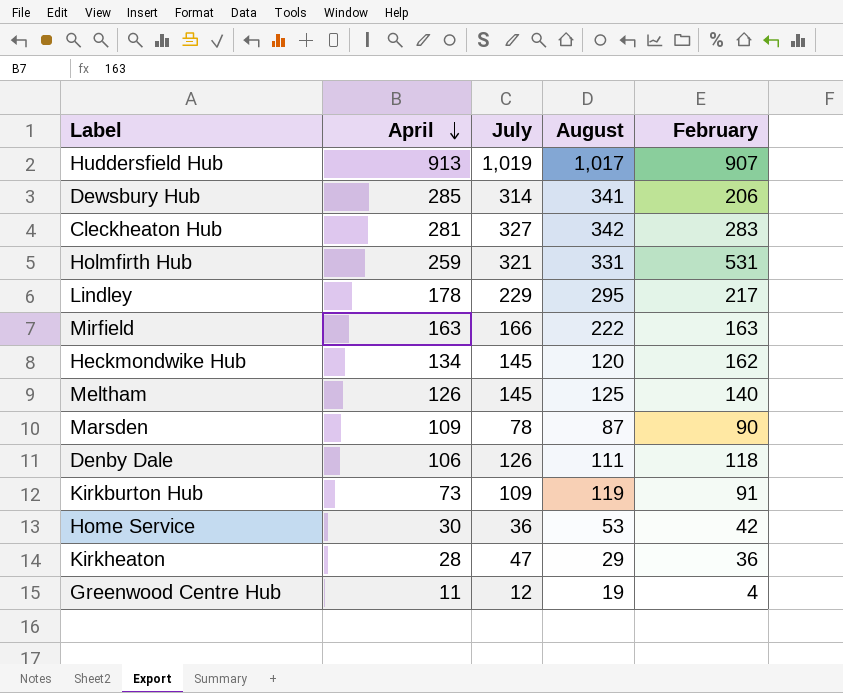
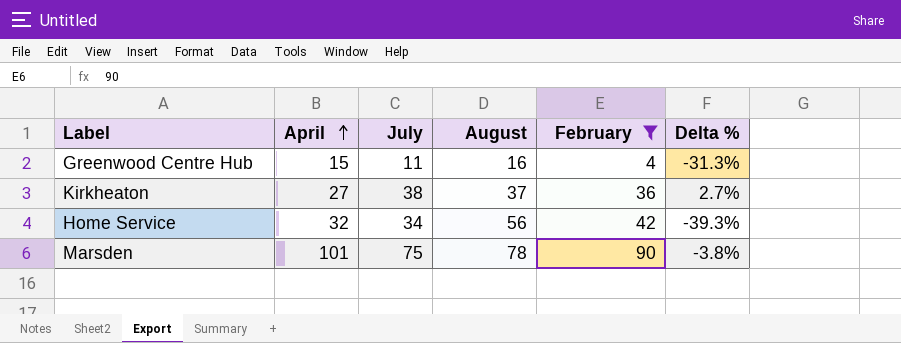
filter: none -> February <= 90
row order: April descending -> April ascending
column Delta % | formula: none -> ([July] - [August]) / [August]
Greenwood Centre Hub | April: 11 -> 15
Greenwood Centre Hub | July: 12 -> 11
Greenwood Centre Hub | August: 19 -> 16
Kirkheaton | April: 28 -> 27
Kirkheaton | July: 47 -> 38
Kirkheaton | August: 29 -> 37
Home Service | April: 30 -> 32
Home Service | July: 36 -> 34
Home Service | August: 53 -> 56
Marsden | April: 109 -> 101
Marsden | July: 78 -> 75
Marsden | August: 87 -> 78

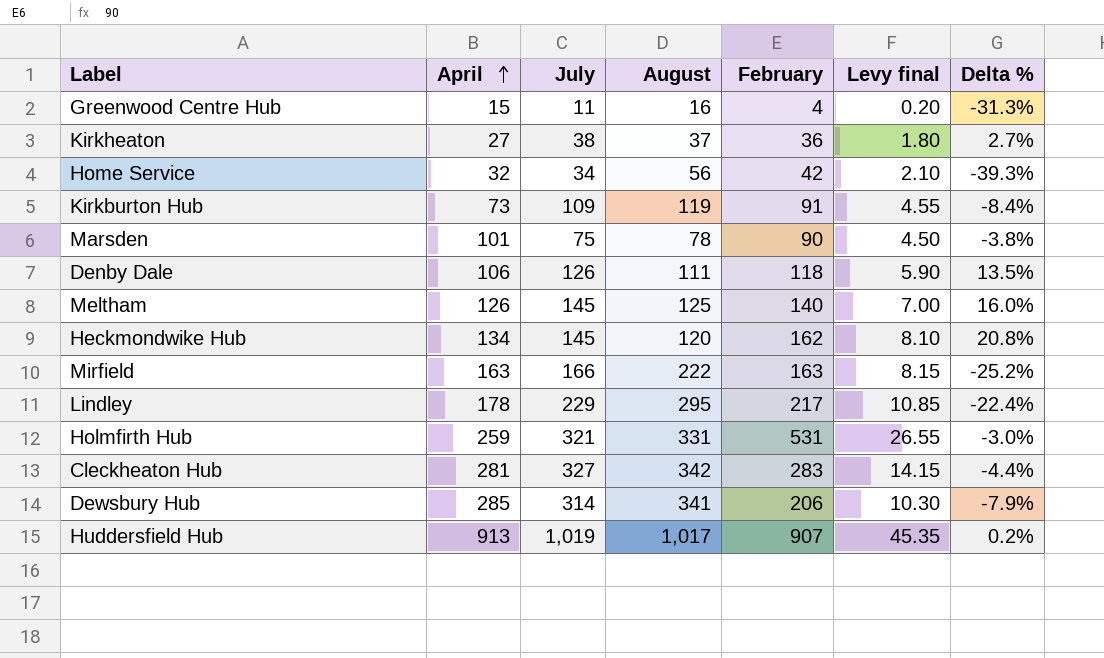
filter: February <= 90 -> none
column Levy final | formula: none -> [February] * 0.05

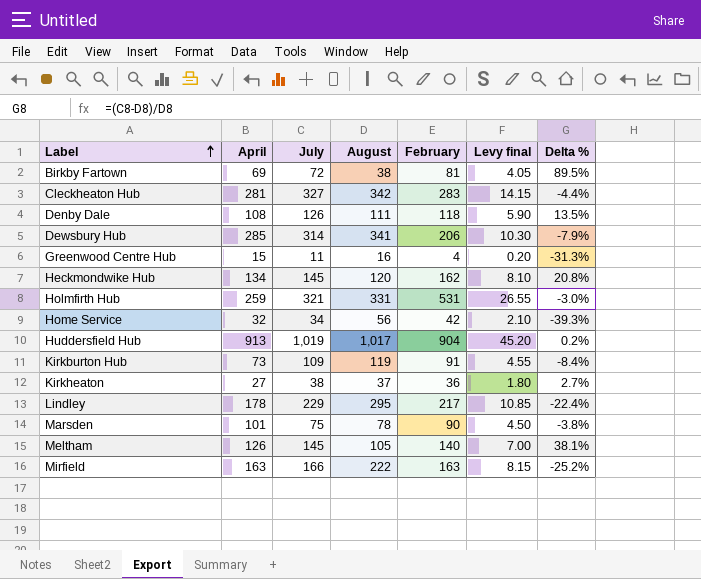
row order: April ascending -> Label ascending
row Birkby Fartown: none -> 69 | 72 | 38 | 81 | 4.05 | 89.5%
Denby Dale | April: 106 -> 108
Huddersfield Hub | February: 907 -> 904
Huddersfield Hub | Levy final: 45.35 -> 45.20
Meltham | August: 125 -> 105
Meltham | Delta %: 16.0% -> 38.1%

